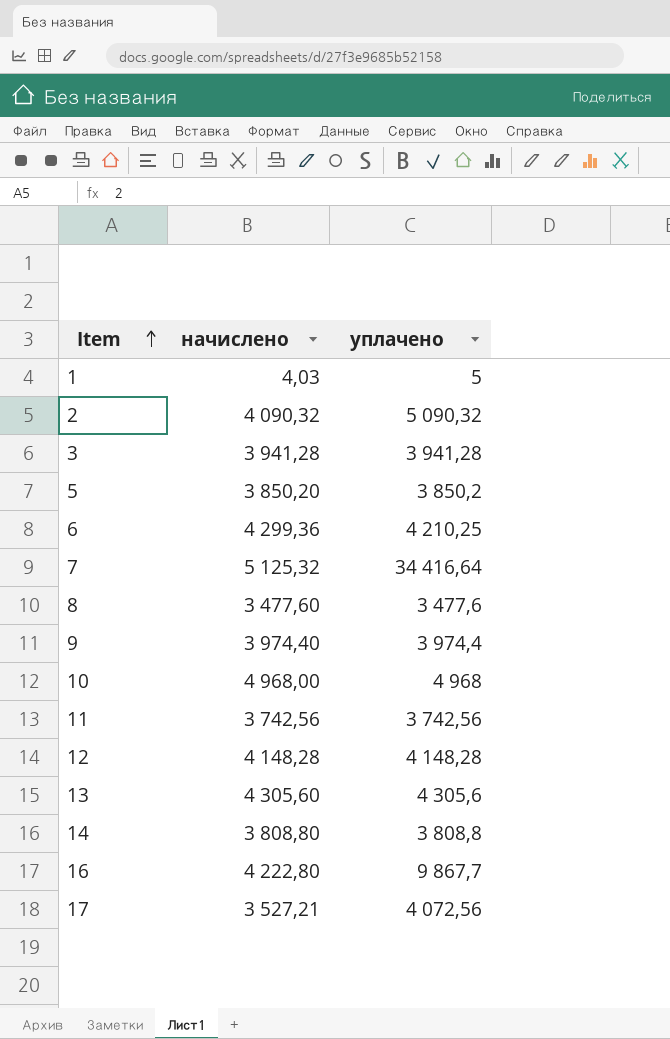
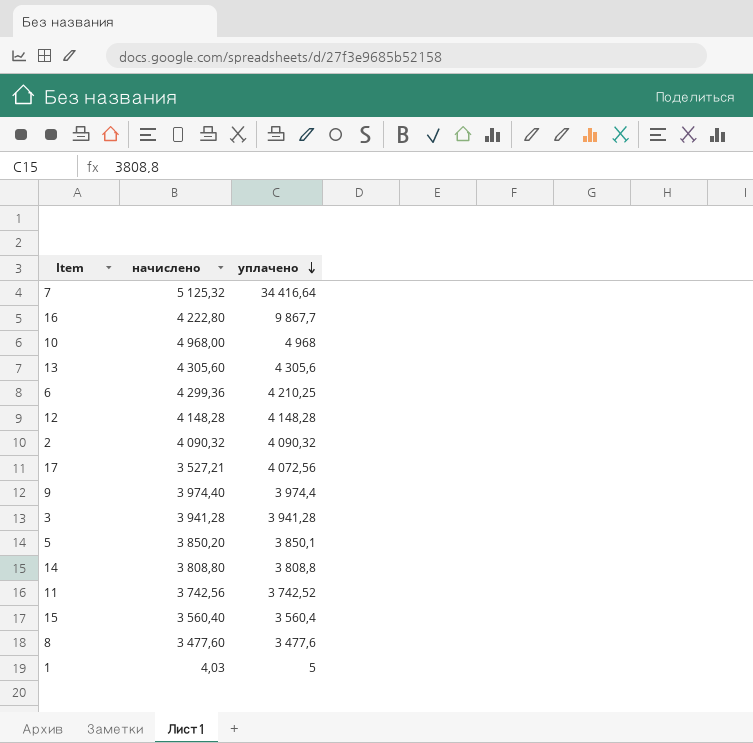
row order: Item ascending -> уплачено descending
2 | уплачено: 5 090,32 -> 4 090,32
5 | уплачено: 3 850,2 -> 3 850,1
11 | уплачено: 3 742,56 -> 3 742,52
row 15: none -> 3 560,40 | 3 560,4

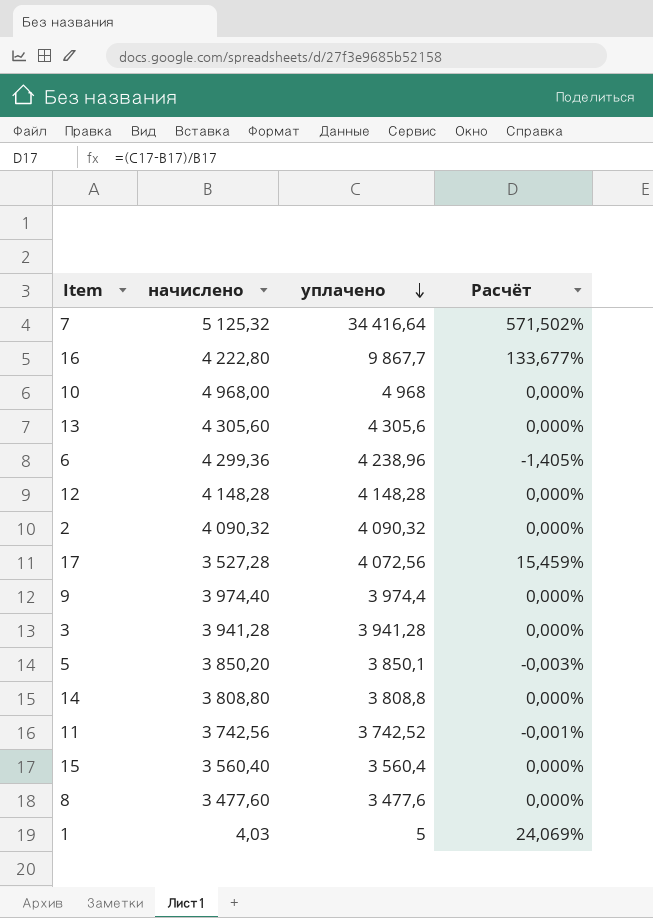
column Расчёт | formula: none -> ([уплачено] - [начислено]) / [начислено]
6 | уплачено: 4 210,25 -> 4 238,96
17 | начислено: 3 527,21 -> 3 527,28

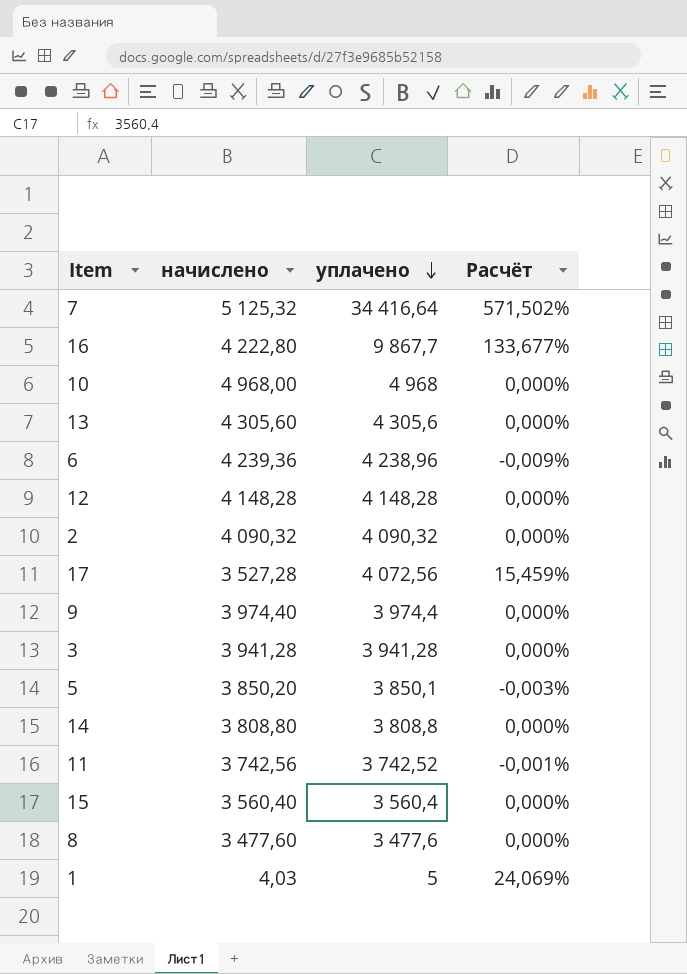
6 | начислено: 4 299,36 -> 4 239,36
6 | Расчёт: -1,405% -> -0,009%

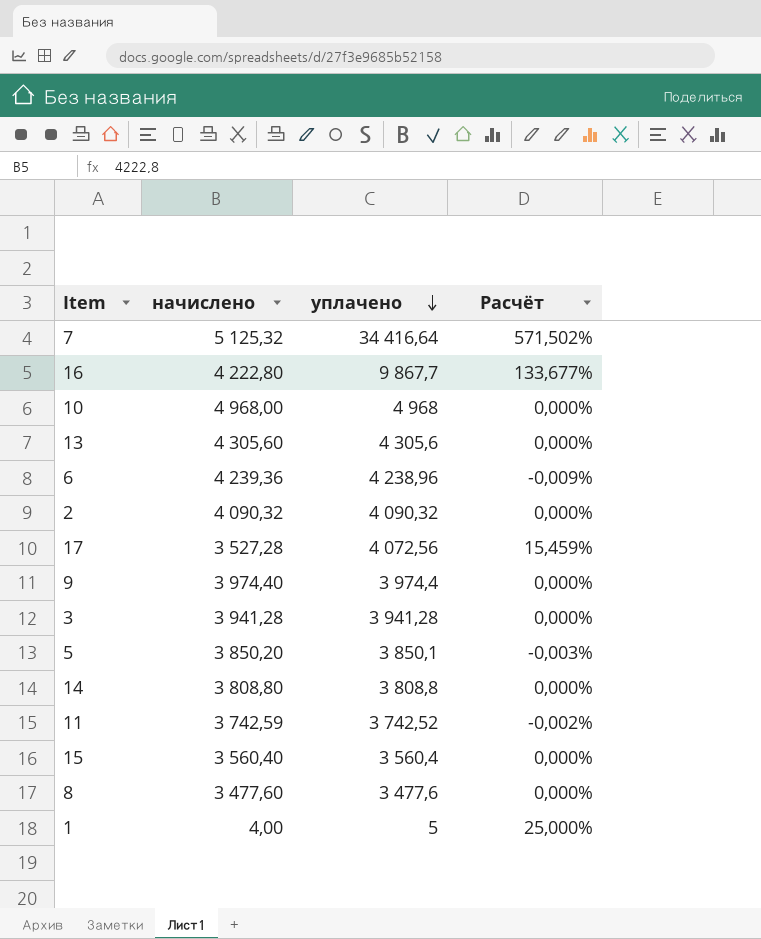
row 12: 4 148,28 | 4 148,28 | 0,000% -> none
11 | начислено: 3 742,56 -> 3 742,59
11 | Расчёт: -0,001% -> -0,002%
1 | начислено: 4,03 -> 4,00
1 | Расчёт: 24,069% -> 25,000%

